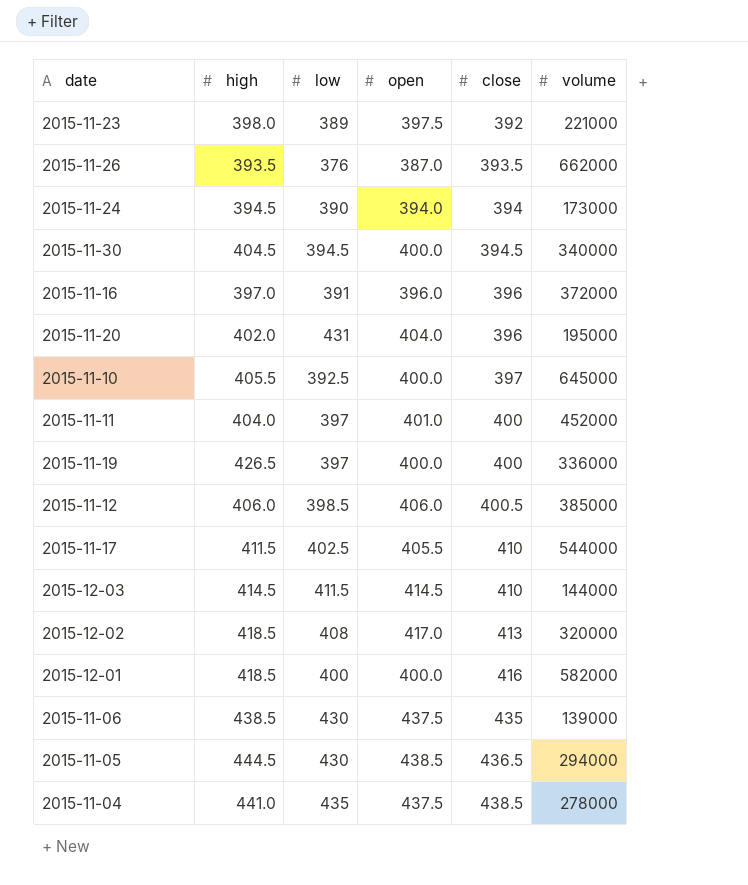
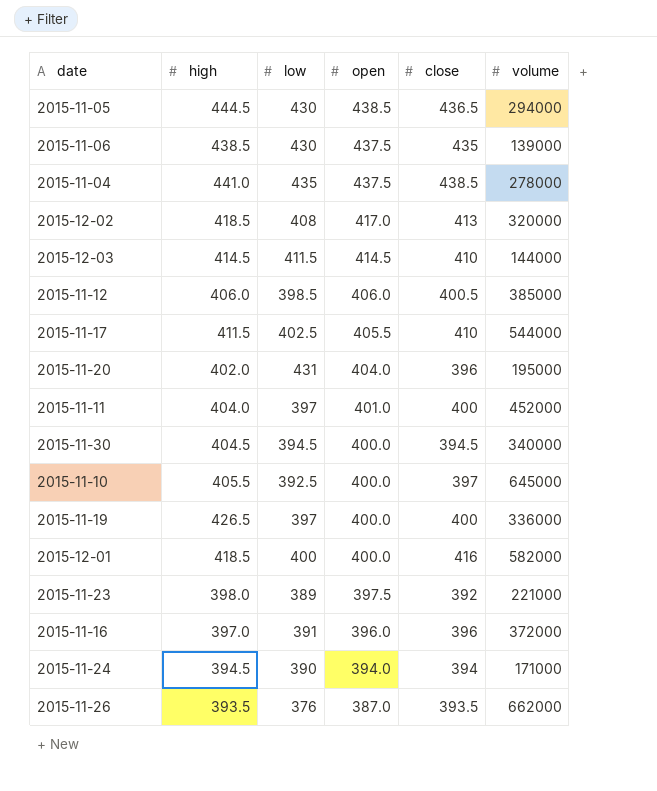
row order: close ascending -> open descending
2015-11-24 | volume: 173000 -> 171000

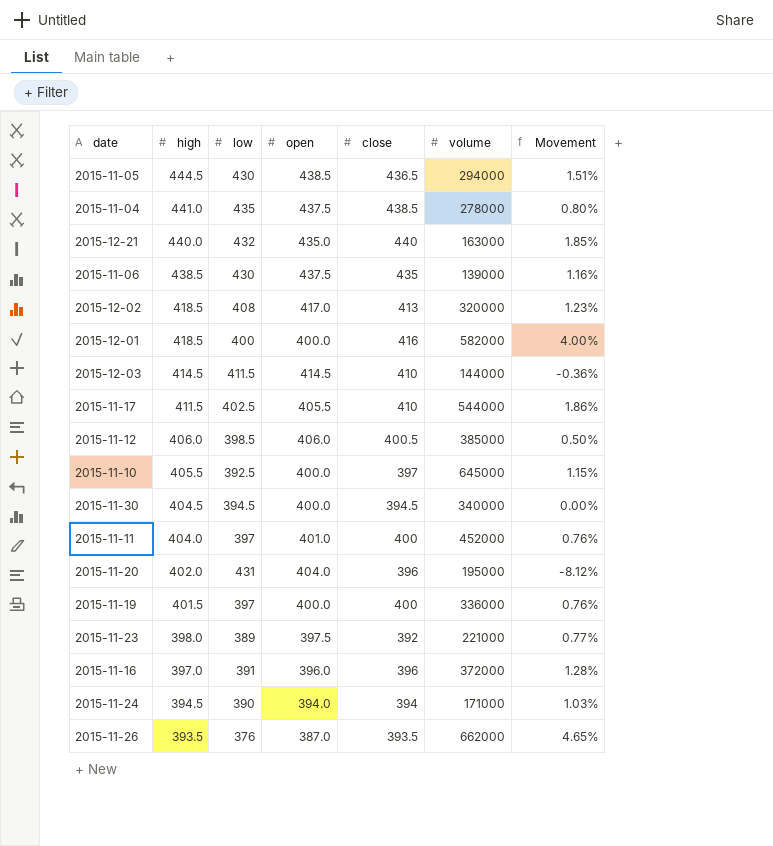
row order: open descending -> high descending
column Movement | formula: none -> ([close] - [low]) / [low]
row 2015-12-21: none -> 440.0 | 432 | 435.0 | 440 | 163000 | 1.85%
2015-11-19 | high: 426.5 -> 401.5

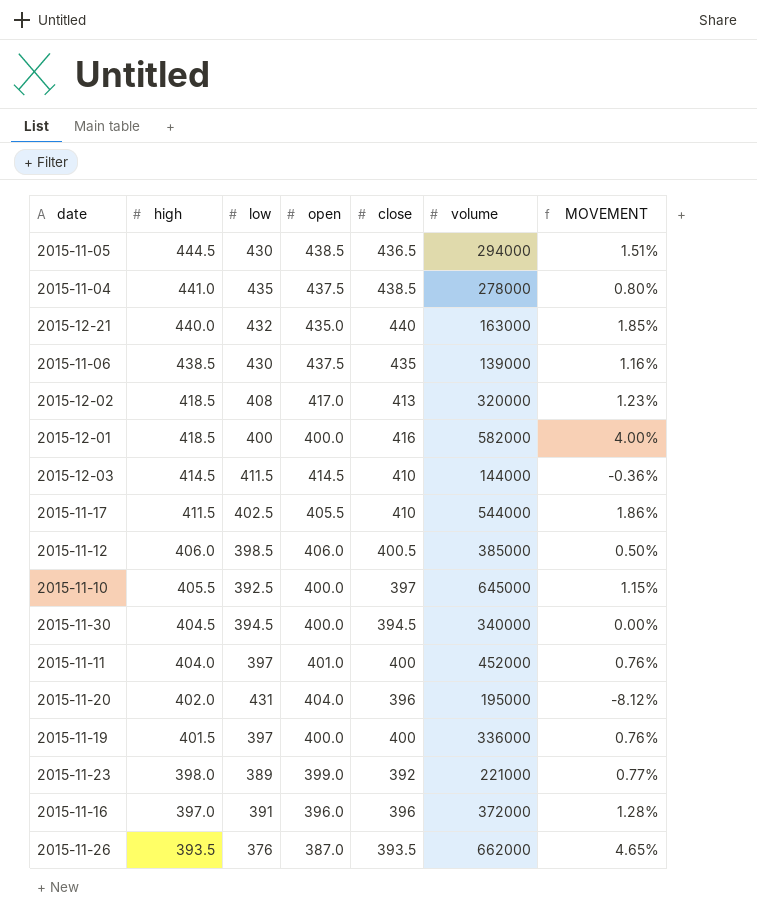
column name: Movement -> MOVEMENT
row 2015-11-24: 394.5 | 390 | 394.0 | 394 | 171000 | 1.03% -> none
2015-11-23 | open: 397.5 -> 399.0

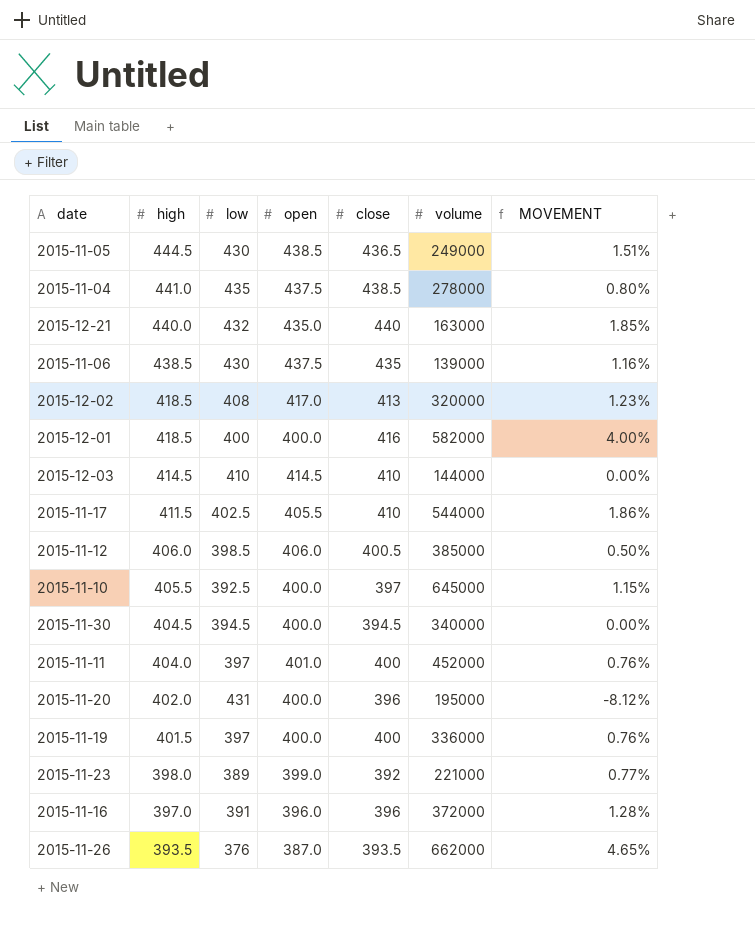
2015-11-05 | volume: 294000 -> 249000
2015-12-03 | low: 411.5 -> 410
2015-12-03 | MOVEMENT: -0.36% -> 0.00%
2015-11-20 | open: 404.0 -> 400.0

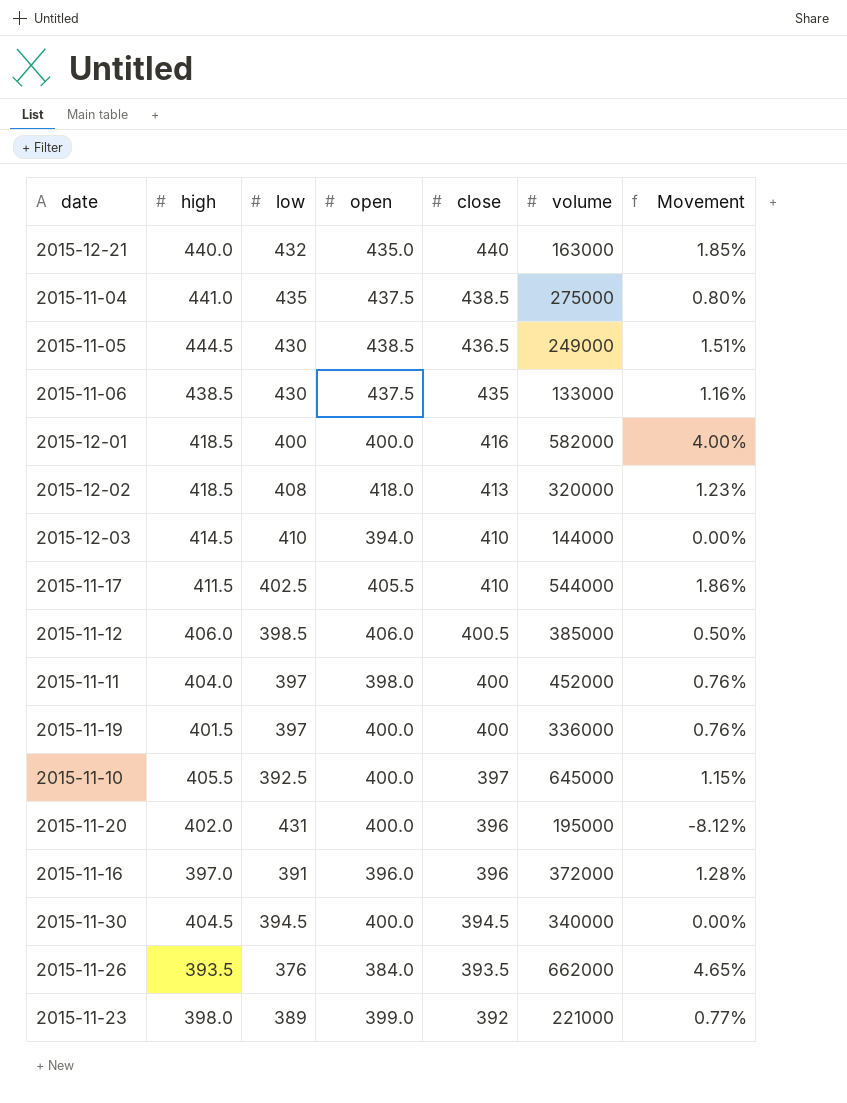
row order: high descending -> close descending
column name: MOVEMENT -> Movement
2015-11-04 | volume: 278000 -> 275000
2015-11-06 | volume: 139000 -> 133000
2015-12-02 | open: 417.0 -> 418.0
2015-12-03 | open: 414.5 -> 394.0
2015-11-11 | open: 401.0 -> 398.0
2015-11-26 | open: 387.0 -> 384.0

